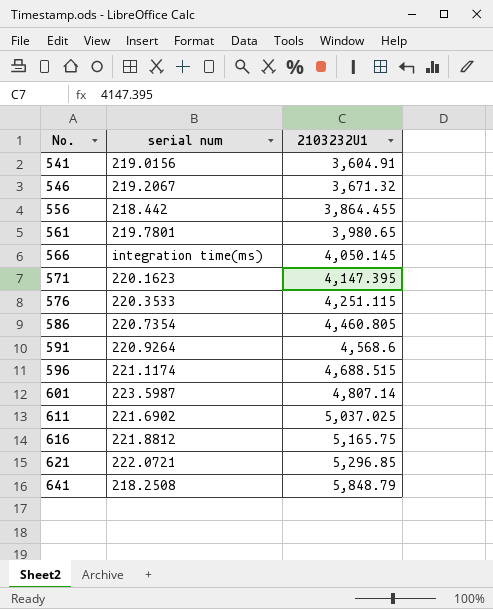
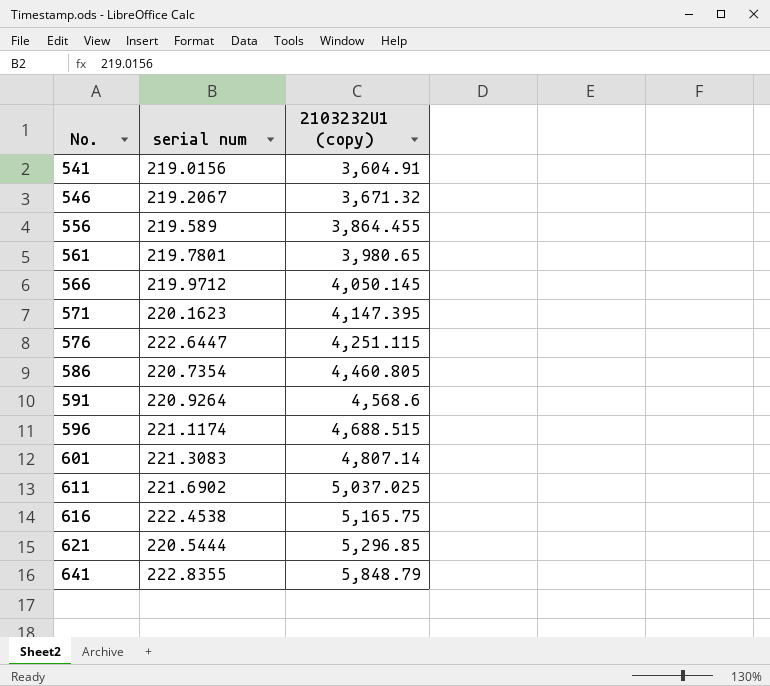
column name: 2103232U1 -> 2103232U1 (copy)
556 | serial num: 218.442 -> 219.589
566 | serial num: integration time(ms) -> 219.9712
576 | serial num: 220.3533 -> 222.6447
601 | serial num: 223.5987 -> 221.3083
616 | serial num: 221.8812 -> 222.4538
621 | serial num: 222.0721 -> 220.5444
641 | serial num: 218.2508 -> 222.8355

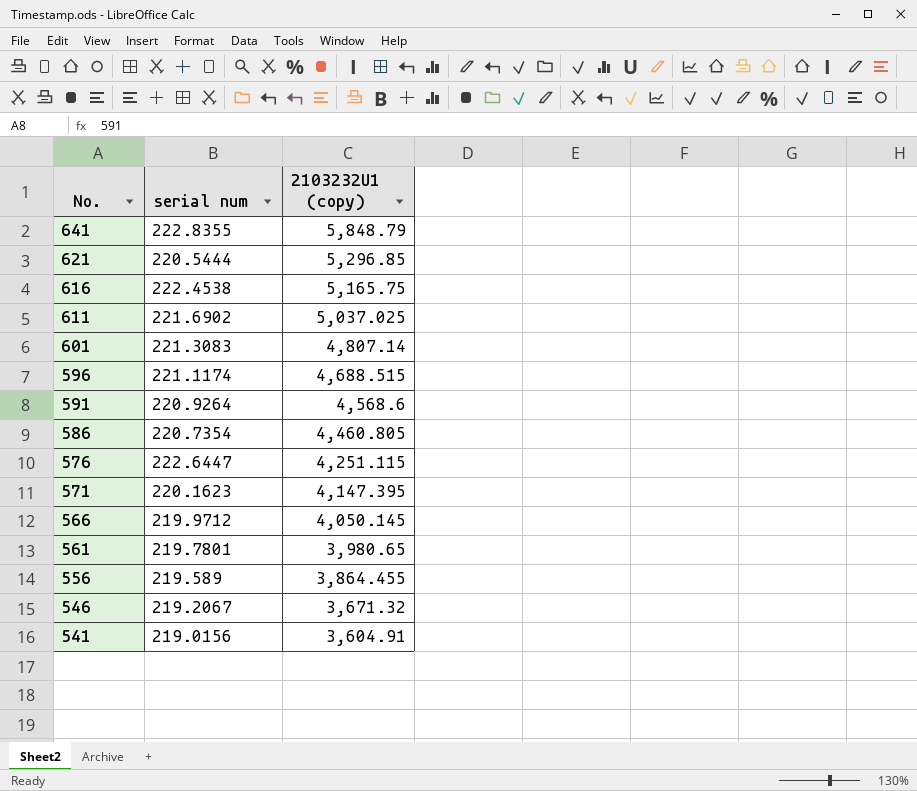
row order: No. ascending -> No. descending

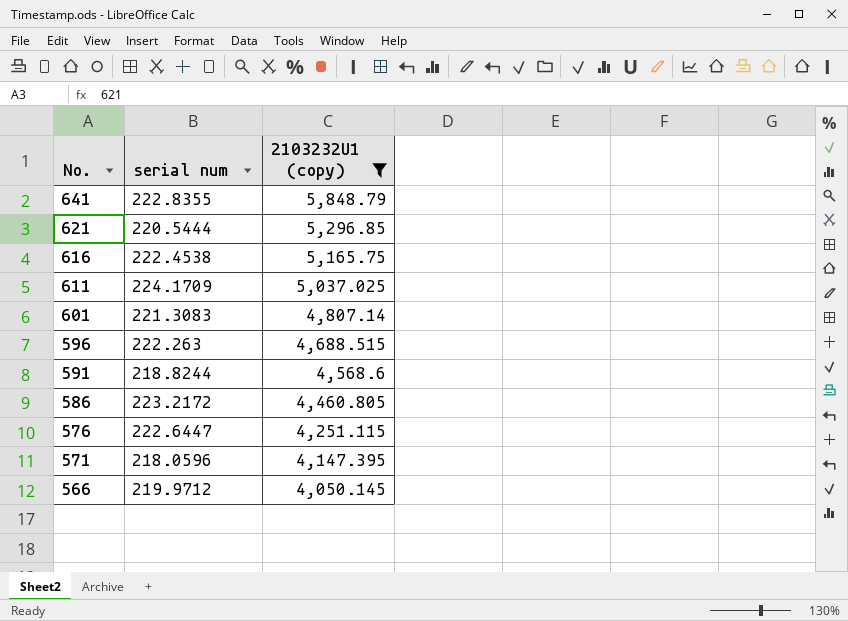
filter: none -> 2103232U1 (copy) >= 4,050.145
611 | serial num: 221.6902 -> 224.1709
596 | serial num: 221.1174 -> 222.263
591 | serial num: 220.9264 -> 218.8244
586 | serial num: 220.7354 -> 223.2172
571 | serial num: 220.1623 -> 218.0596

